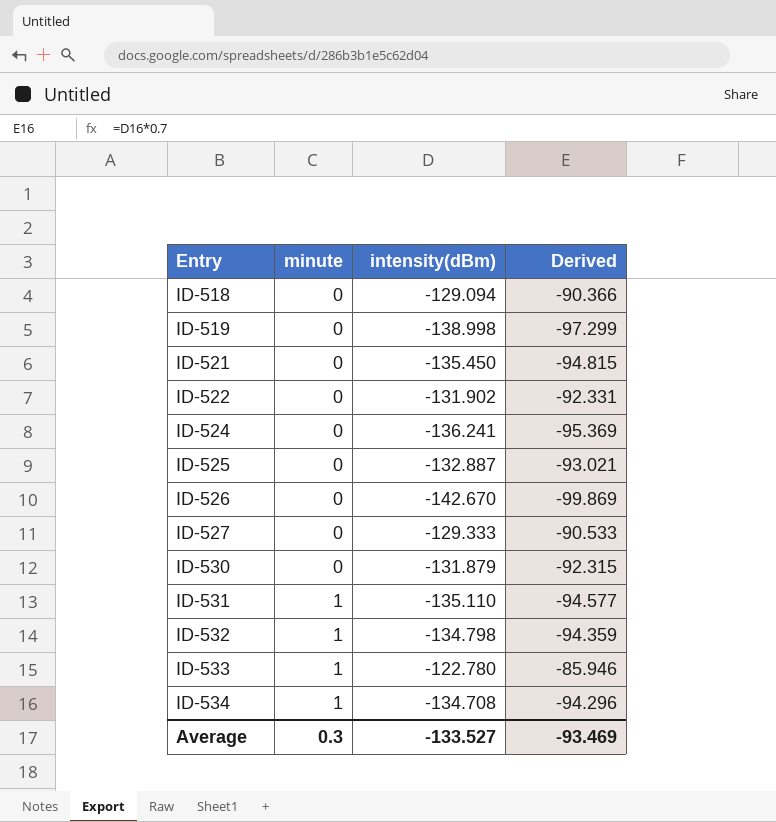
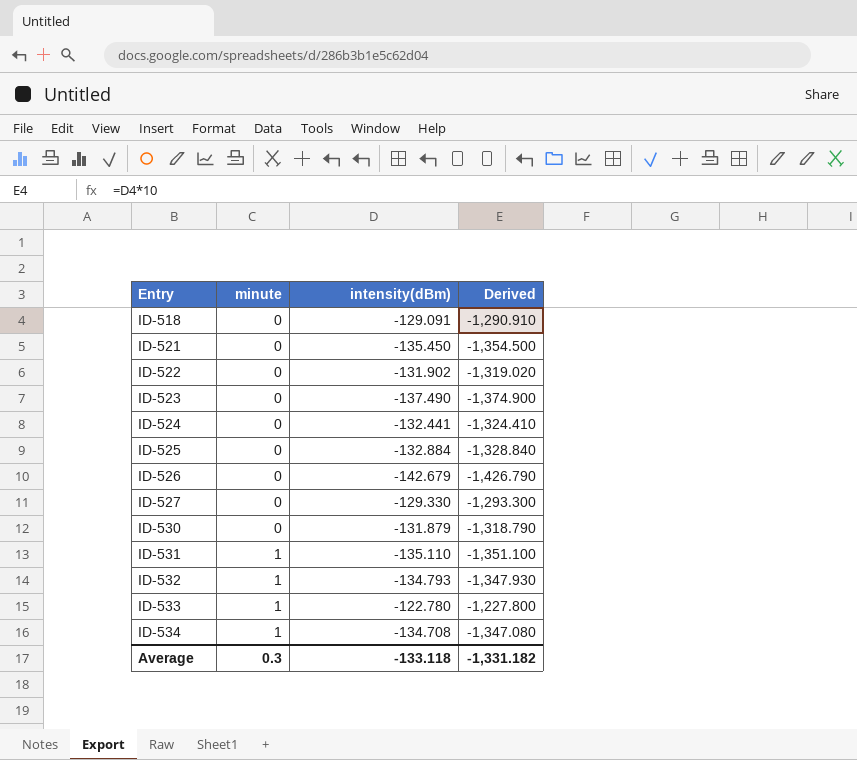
column Derived | formula: [intensity(dBm)] * 0.7 -> [intensity(dBm)] * 10
row ID-519: 0 | -138.998 | -97.299 -> none
ID-518 | intensity(dBm): -129.094 -> -129.091
row ID-523: none -> 0 | -137.490 | -1,374.900
ID-524 | intensity(dBm): -136.241 -> -132.441
ID-525 | intensity(dBm): -132.887 -> -132.884
ID-526 | intensity(dBm): -142.670 -> -142.679
ID-527 | intensity(dBm): -129.333 -> -129.330
ID-532 | intensity(dBm): -134.798 -> -134.793
Average | intensity(dBm): -133.527 -> -133.118
Average | Derived: -93.469 -> -1,331.182

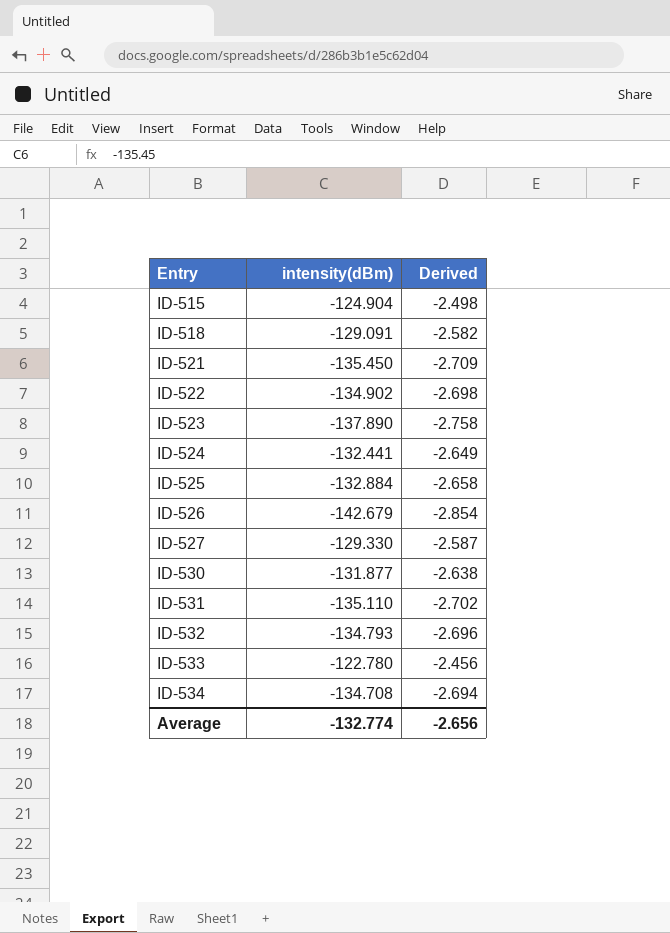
column minute | position: 2 -> none
column Derived | formula: [intensity(dBm)] * 10 -> [intensity(dBm)] * 0.02
row ID-515: none -> -124.904 | -2.498
ID-522 | intensity(dBm): -131.902 -> -134.902
ID-523 | intensity(dBm): -137.490 -> -137.890
ID-530 | intensity(dBm): -131.879 -> -131.877
Average | intensity(dBm): -133.118 -> -132.774
Average | Derived: -1,331.182 -> -2.656

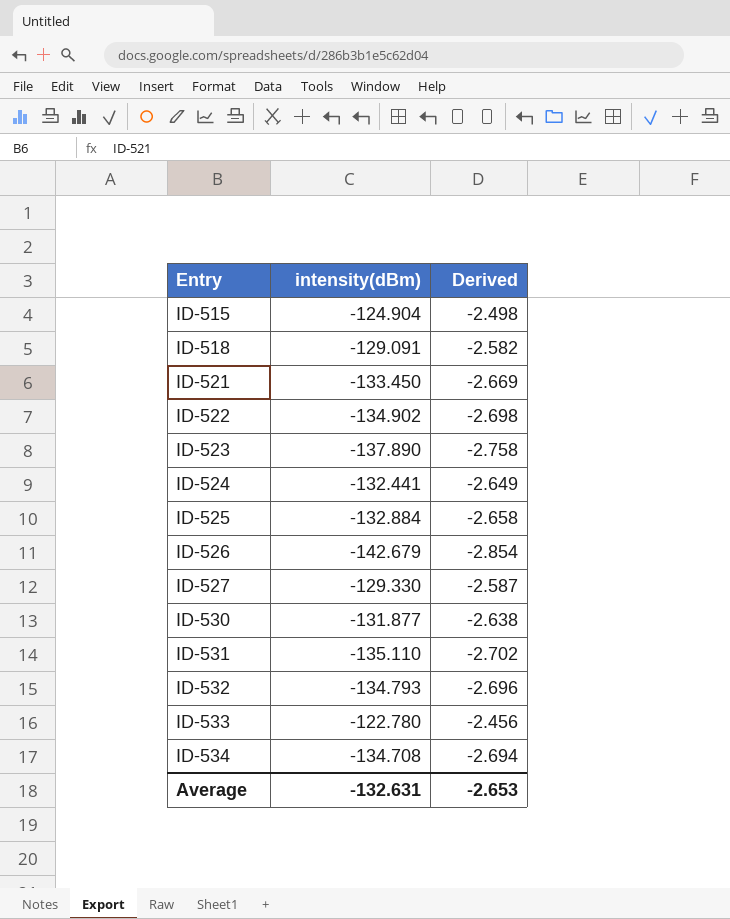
ID-521 | intensity(dBm): -135.450 -> -133.450
ID-521 | Derived: -2.709 -> -2.669
Average | intensity(dBm): -132.774 -> -132.631
Average | Derived: -2.656 -> -2.653

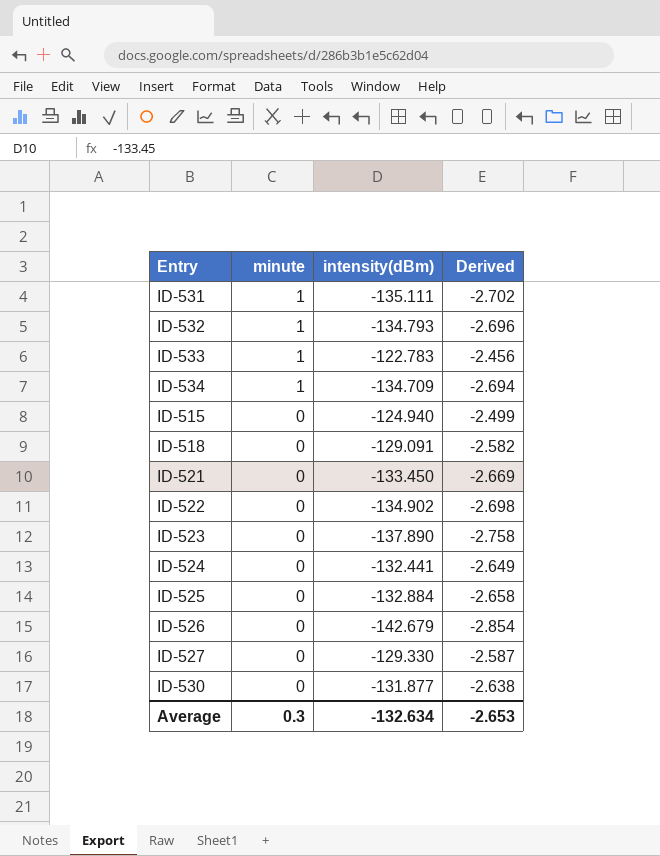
row order: Entry ascending -> minute descending
column minute | position: none -> 2
ID-531 | intensity(dBm): -135.110 -> -135.111
ID-533 | intensity(dBm): -122.780 -> -122.783
ID-534 | intensity(dBm): -134.708 -> -134.709
ID-515 | intensity(dBm): -124.904 -> -124.940
ID-515 | Derived: -2.498 -> -2.499
Average | intensity(dBm): -132.631 -> -132.634

